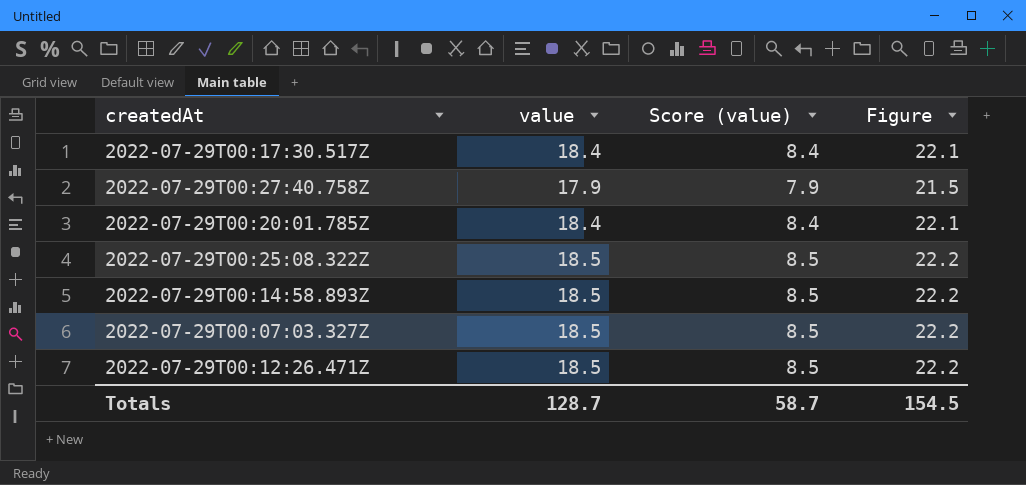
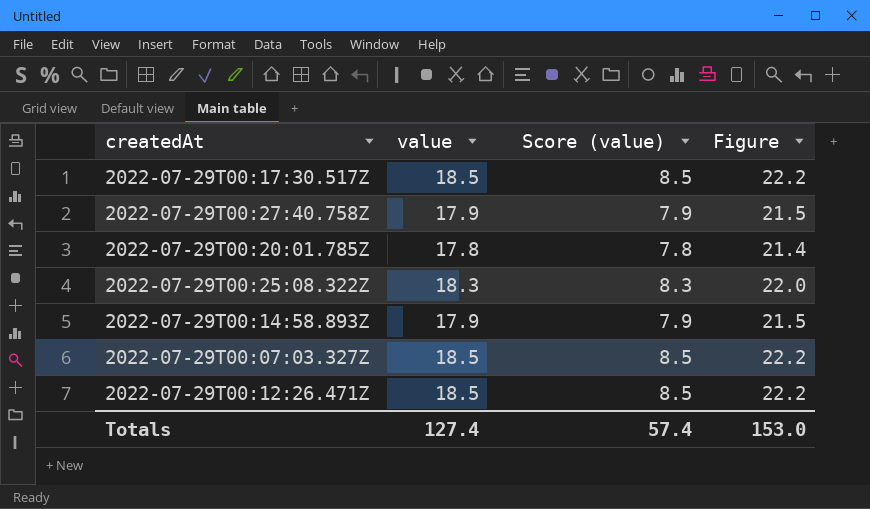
2022-07-29T00:17:30.517Z | value: 18.4 -> 18.5
2022-07-29T00:17:30.517Z | Score (value): 8.4 -> 8.5
2022-07-29T00:17:30.517Z | Figure: 22.1 -> 22.2
2022-07-29T00:20:01.785Z | value: 18.4 -> 17.8
2022-07-29T00:20:01.785Z | Score (value): 8.4 -> 7.8
2022-07-29T00:20:01.785Z | Figure: 22.1 -> 21.4
2022-07-29T00:25:08.322Z | value: 18.5 -> 18.3
2022-07-29T00:25:08.322Z | Score (value): 8.5 -> 8.3
2022-07-29T00:25:08.322Z | Figure: 22.2 -> 22.0
2022-07-29T00:14:58.893Z | value: 18.5 -> 17.9
2022-07-29T00:14:58.893Z | Score (value): 8.5 -> 7.9
2022-07-29T00:14:58.893Z | Figure: 22.2 -> 21.5
Totals | value: 128.7 -> 127.4
Totals | Score (value): 58.7 -> 57.4
Totals | Figure: 154.5 -> 153.0

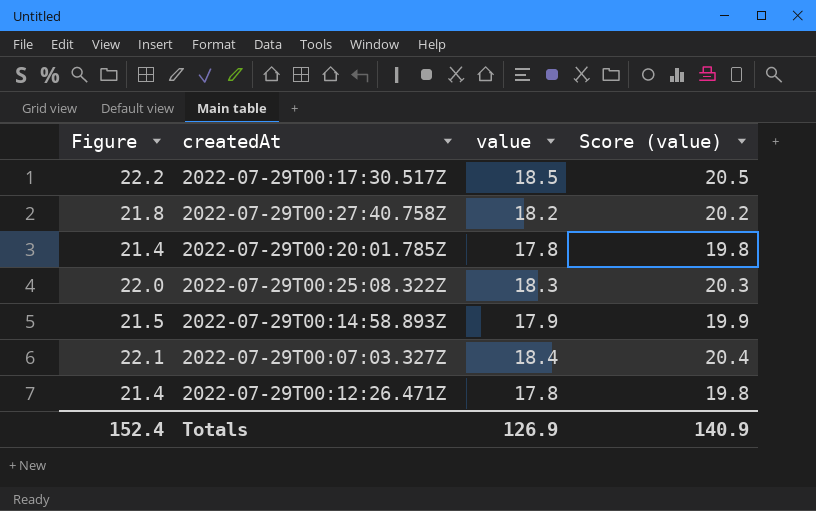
column Figure | position: 4 -> 1
column Score (value) | formula: [value] - 10 -> [value] + 2
2022-07-29T00:27:40.758Z | Figure: 21.5 -> 21.8
2022-07-29T00:27:40.758Z | value: 17.9 -> 18.2
2022-07-29T00:07:03.327Z | Figure: 22.2 -> 22.1
2022-07-29T00:07:03.327Z | value: 18.5 -> 18.4
2022-07-29T00:12:26.471Z | Figure: 22.2 -> 21.4
2022-07-29T00:12:26.471Z | value: 18.5 -> 17.8
Totals | Figure: 153.0 -> 152.4
Totals | value: 127.4 -> 126.9
Totals | Score (value): 57.4 -> 140.9

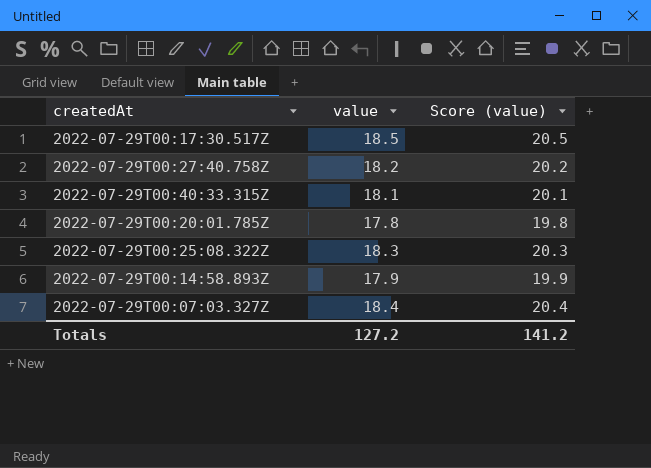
column Figure | formula: [value] * 1.2 -> none
row 2022-07-29T00:12:26.471Z: 21.4 | 17.8 | 19.8 -> none
row 2022-07-29T00:40:33.315Z: none -> 18.1 | 20.1
Totals | value: 126.9 -> 127.2
Totals | Score (value): 140.9 -> 141.2

